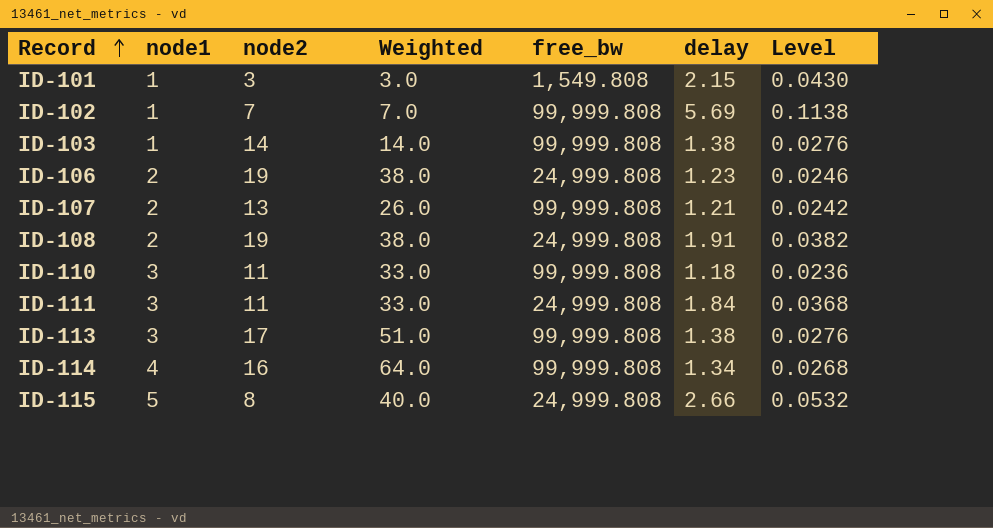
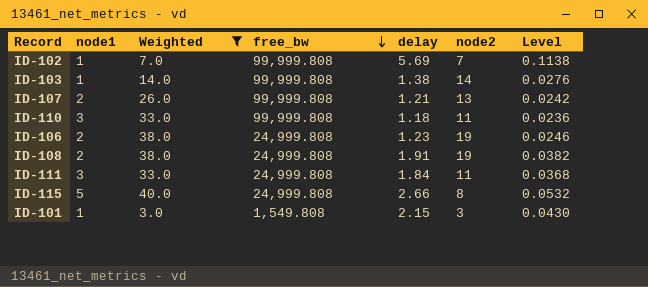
filter: none -> Weighted <= 40.0
row order: Record ascending -> free_bw descending
column node2 | position: 3 -> 6

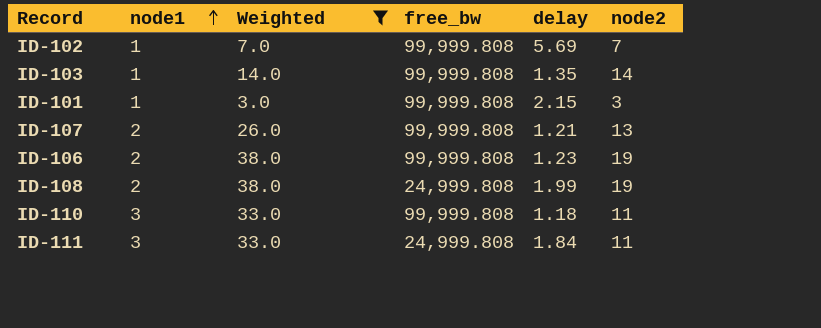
row order: free_bw descending -> node1 ascending
column Level | formula: [delay] * 0.02 -> none
row ID-115: 5 | 40.0 | 24,999.808 | 2.66 | 8 | 0.0532 -> none
ID-103 | delay: 1.38 -> 1.35
ID-101 | free_bw: 1,549.808 -> 99,999.808
ID-106 | free_bw: 24,999.808 -> 99,999.808
ID-108 | delay: 1.91 -> 1.99

